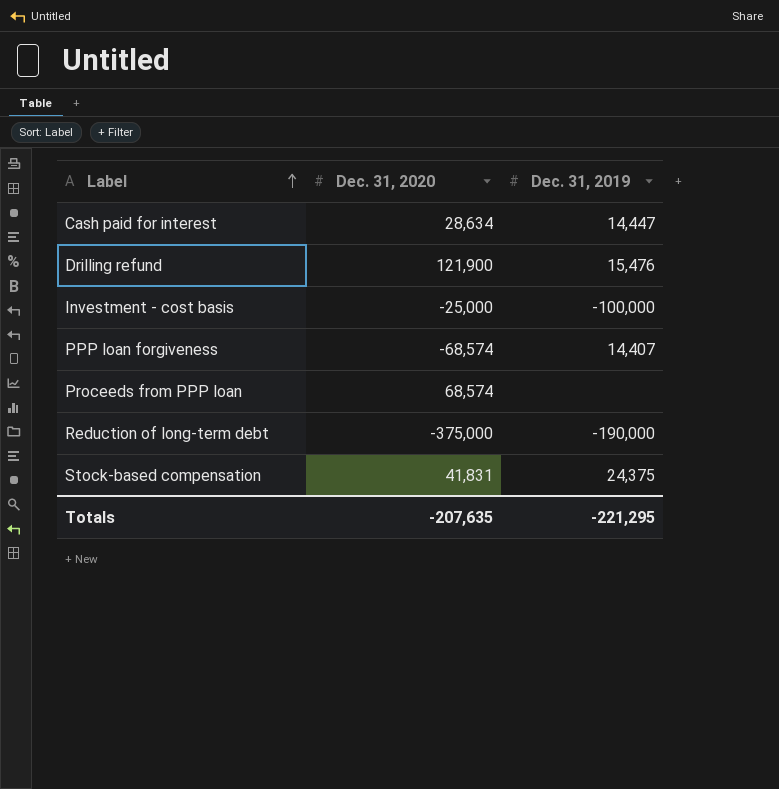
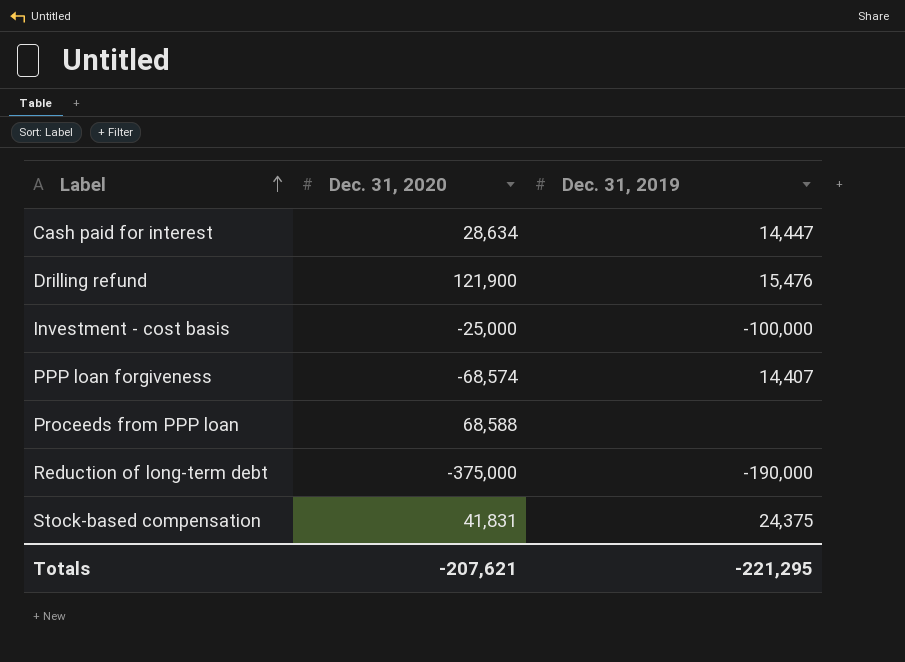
Proceeds from PPP loan | Dec. 31, 2020: 68,574 -> 68,588
Totals | Dec. 31, 2020: -207,635 -> -207,621

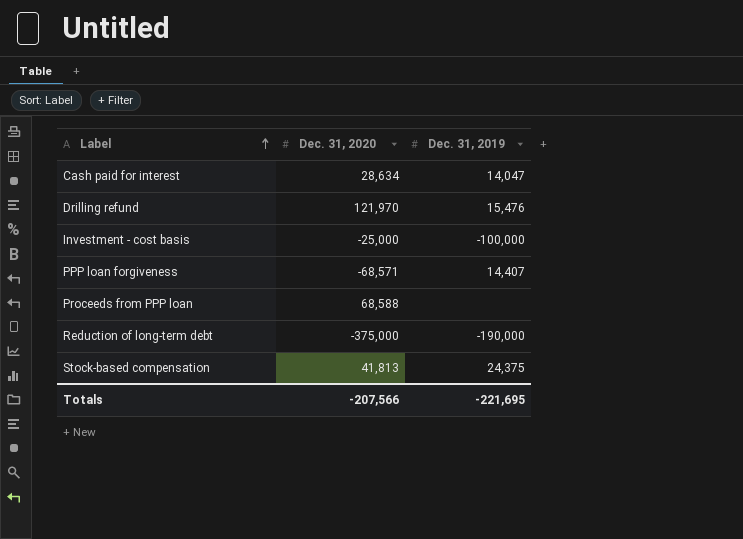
Cash paid for interest | Dec. 31, 2019: 14,447 -> 14,047
Drilling refund | Dec. 31, 2020: 121,900 -> 121,970
PPP loan forgiveness | Dec. 31, 2020: -68,574 -> -68,571
Stock-based compensation | Dec. 31, 2020: 41,831 -> 41,813
Totals | Dec. 31, 2020: -207,621 -> -207,566
Totals | Dec. 31, 2019: -221,295 -> -221,695

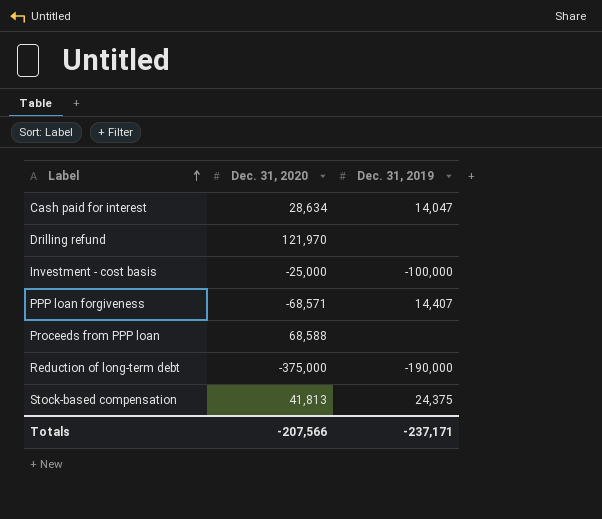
Drilling refund | Dec. 31, 2019: 15,476 -> none
Totals | Dec. 31, 2019: -221,695 -> -237,171

